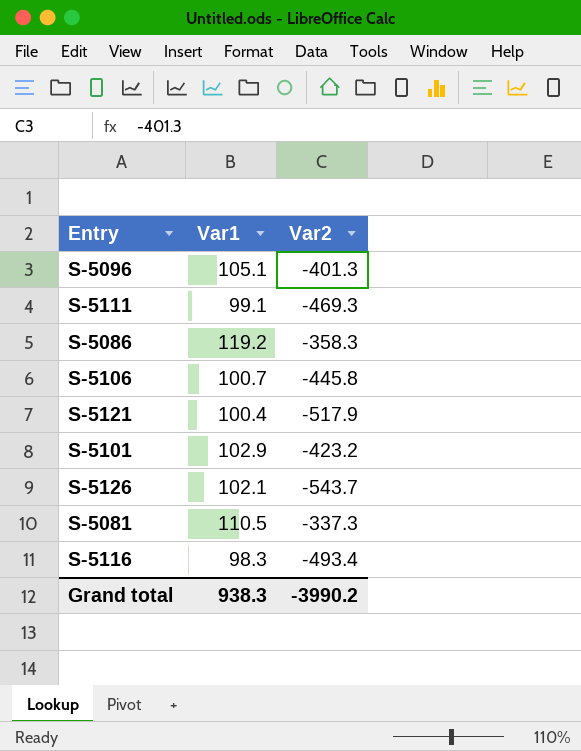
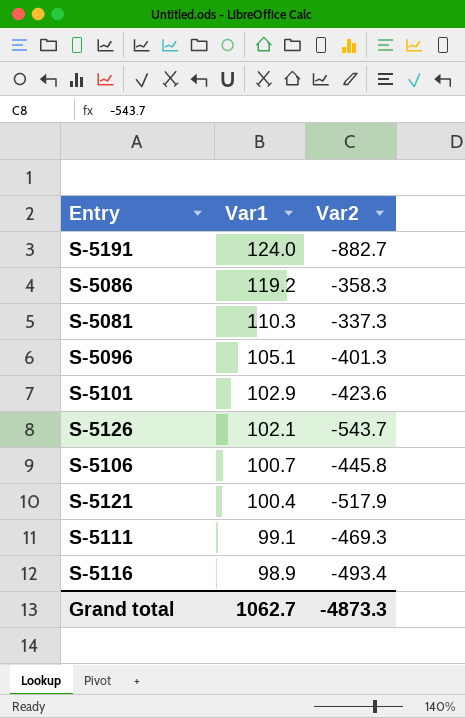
row order: none -> Var1 descending
row S-5191: none -> 124.0 | -882.7
S-5081 | Var1: 110.5 -> 110.3
S-5101 | Var2: -423.2 -> -423.6
S-5116 | Var1: 98.3 -> 98.9
Grand total | Var1: 938.3 -> 1062.7
Grand total | Var2: -3990.2 -> -4873.3

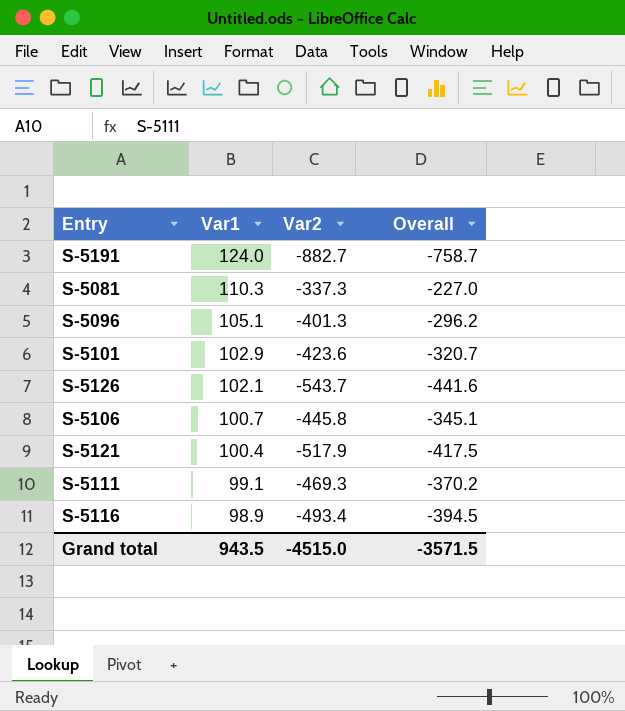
column Overall | formula: none -> [Var1] + [Var2]
row S-5086: 119.2 | -358.3 -> none
Grand total | Var1: 1062.7 -> 943.5
Grand total | Var2: -4873.3 -> -4515.0

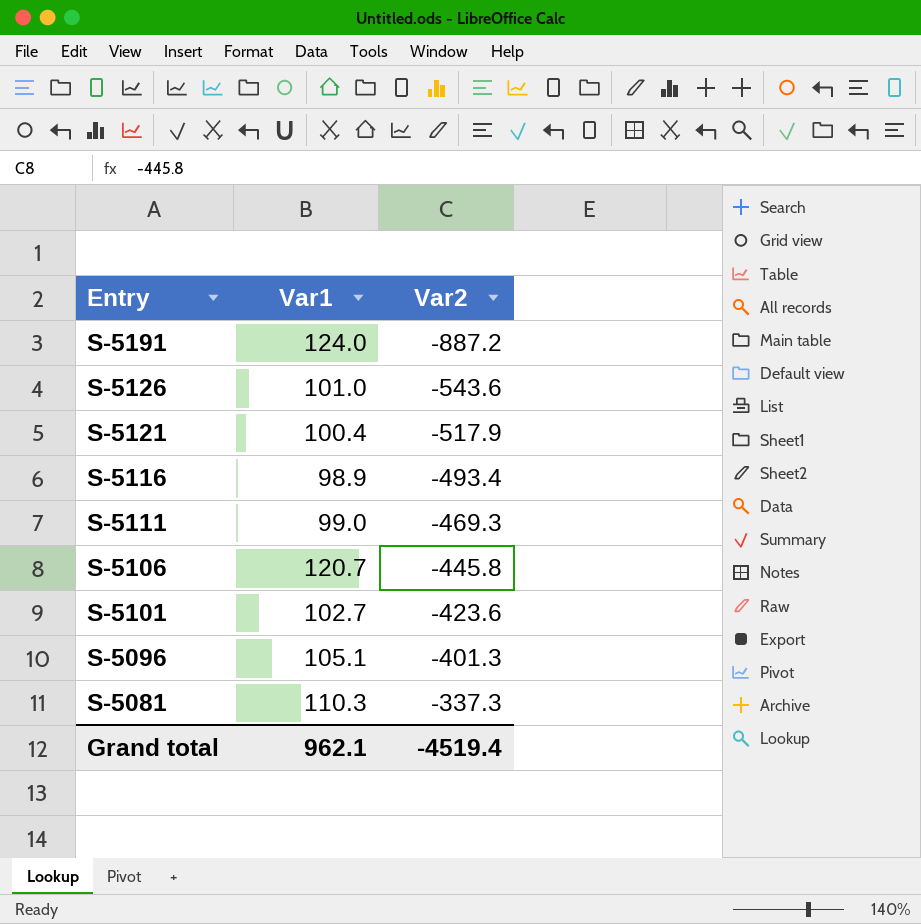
row order: Var1 descending -> Entry descending
column Overall | formula: [Var1] + [Var2] -> none
S-5191 | Var2: -882.7 -> -887.2
S-5126 | Var1: 102.1 -> 101.0
S-5126 | Var2: -543.7 -> -543.6
S-5111 | Var1: 99.1 -> 99.0
S-5106 | Var1: 100.7 -> 120.7
S-5101 | Var1: 102.9 -> 102.7
Grand total | Var1: 943.5 -> 962.1
Grand total | Var2: -4515.0 -> -4519.4

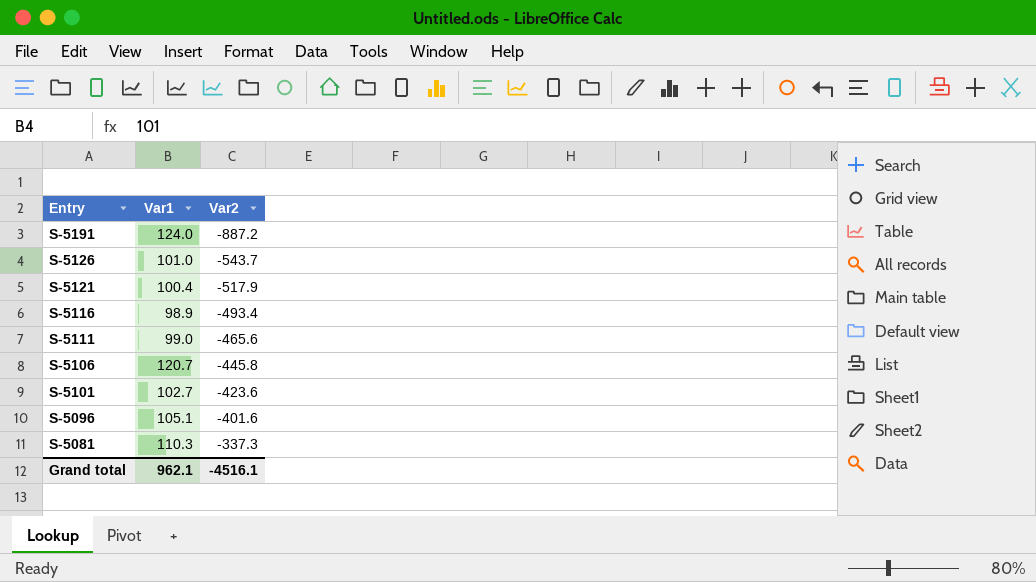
S-5126 | Var2: -543.6 -> -543.7
S-5111 | Var2: -469.3 -> -465.6
S-5096 | Var2: -401.3 -> -401.6
Grand total | Var2: -4519.4 -> -4516.1

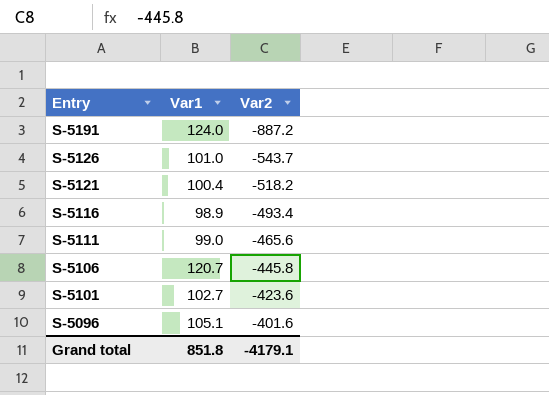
row S-5081: 110.3 | -337.3 -> none
S-5121 | Var2: -517.9 -> -518.2
Grand total | Var1: 962.1 -> 851.8
Grand total | Var2: -4516.1 -> -4179.1

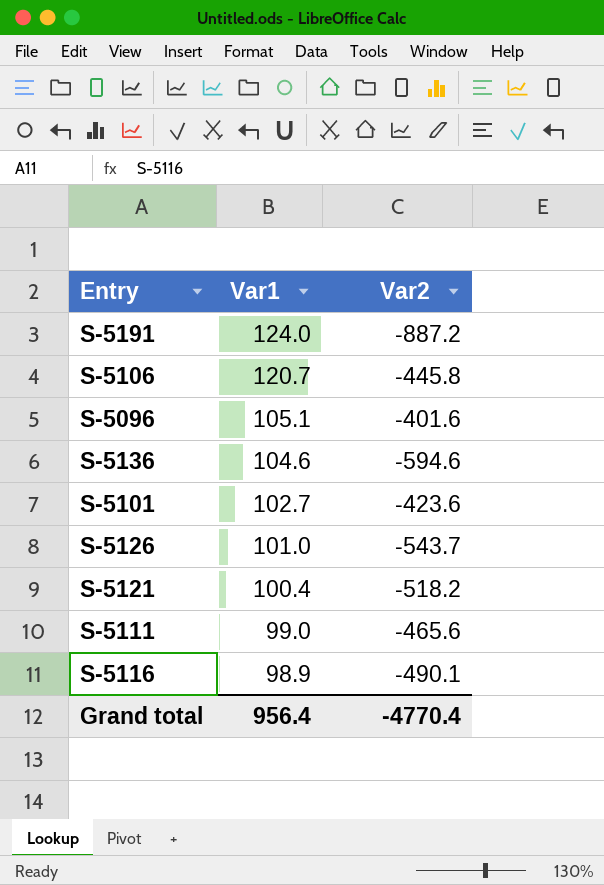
row order: Entry descending -> Var1 descending
row S-5136: none -> 104.6 | -594.6
S-5116 | Var2: -493.4 -> -490.1
Grand total | Var1: 851.8 -> 956.4
Grand total | Var2: -4179.1 -> -4770.4

